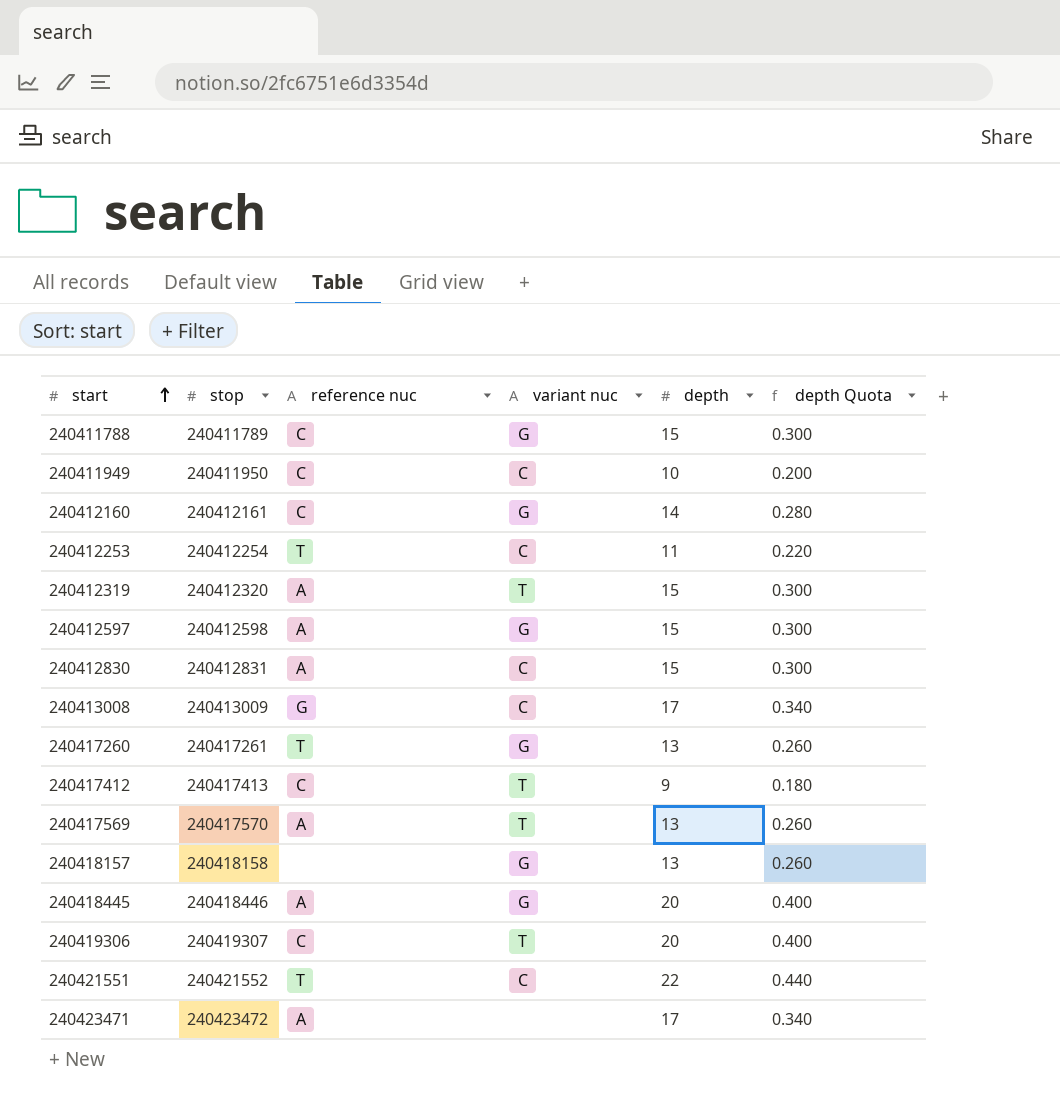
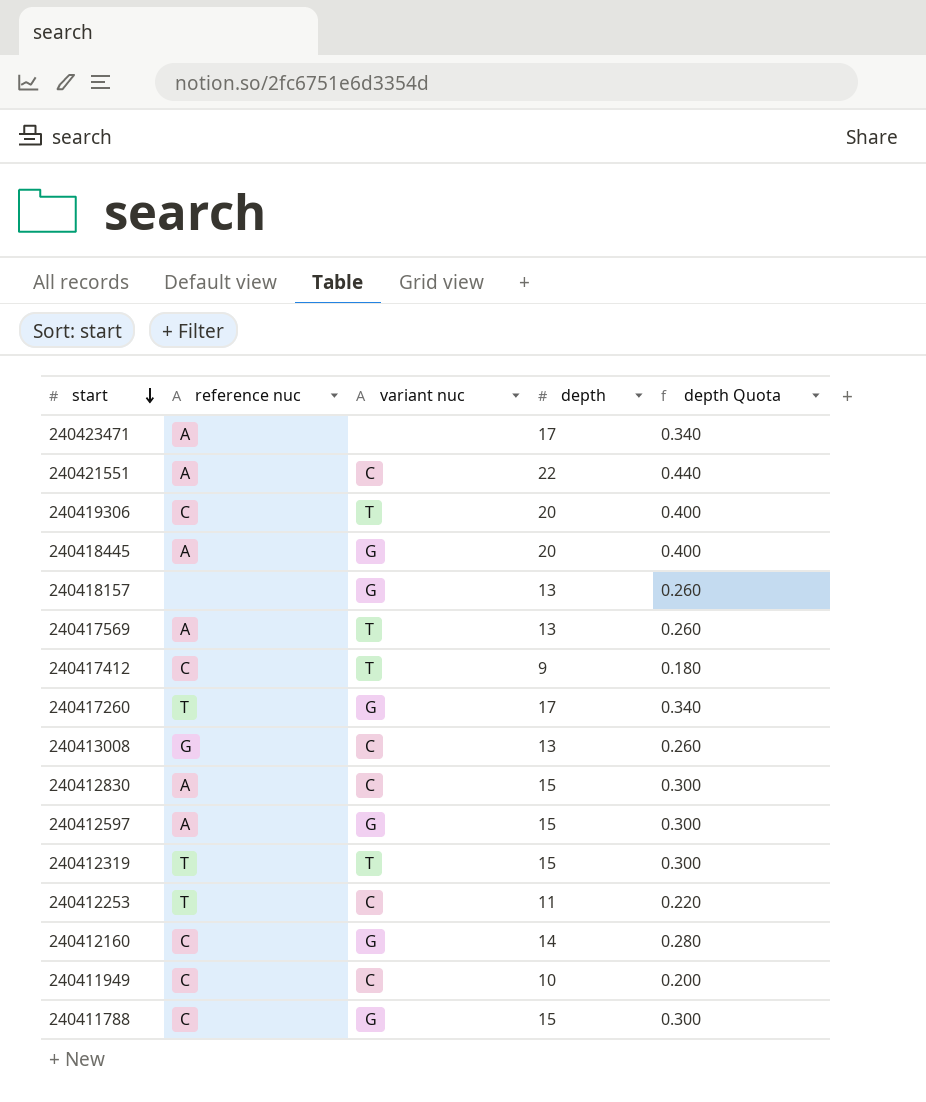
row order: start ascending -> start descending
column stop | position: 2 -> none
240421551 | reference nuc: T -> A
240417260 | depth: 13 -> 17
240417260 | depth Quota: 0.260 -> 0.340
240413008 | depth: 17 -> 13
240413008 | depth Quota: 0.340 -> 0.260
240412319 | reference nuc: A -> T

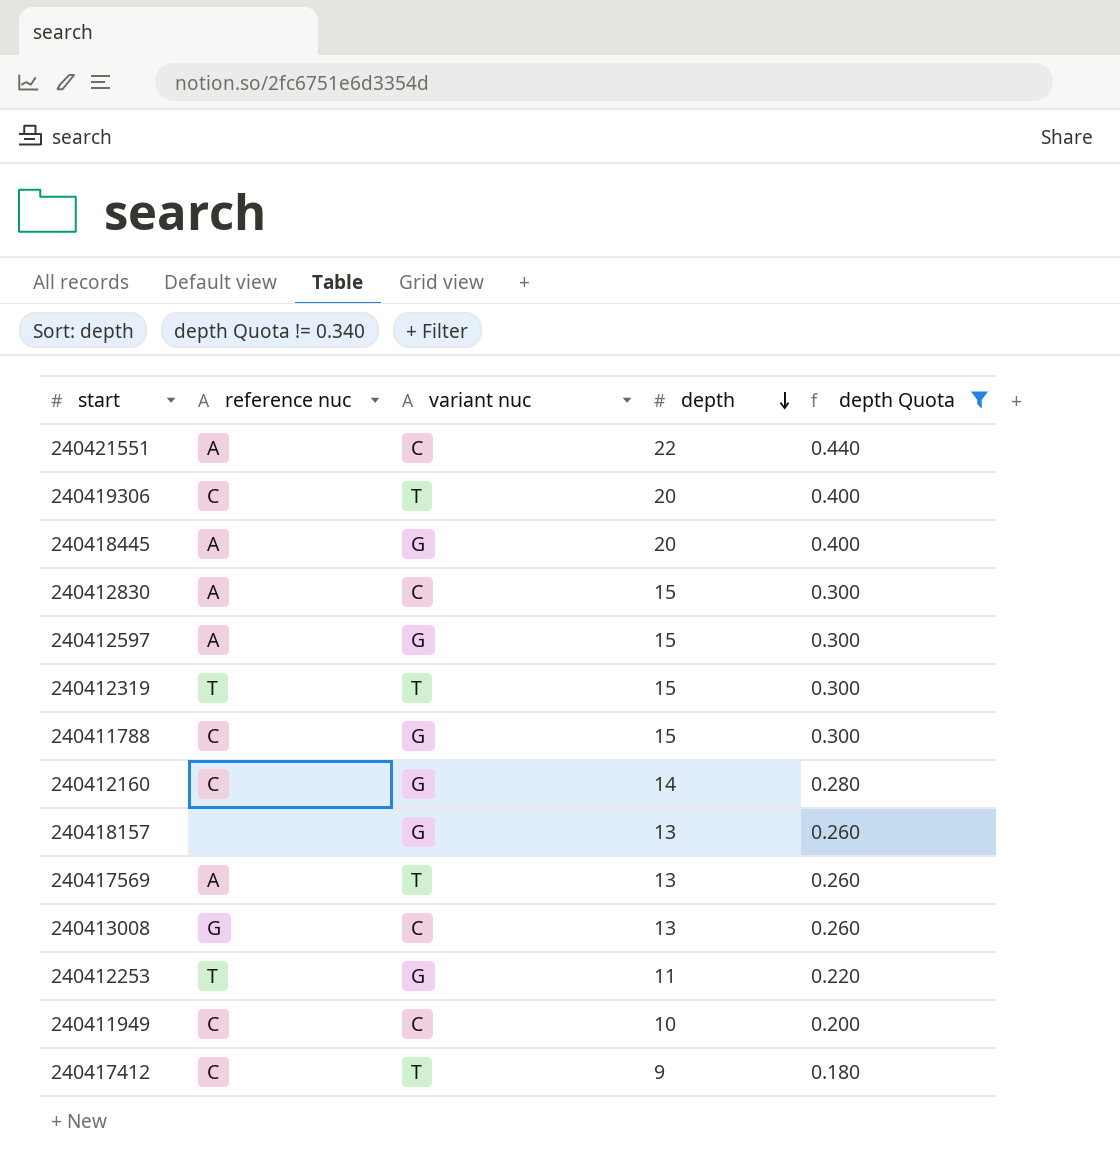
filter: none -> depth Quota != 0.340
row order: start descending -> depth descending
240412253 | variant nuc: C -> G

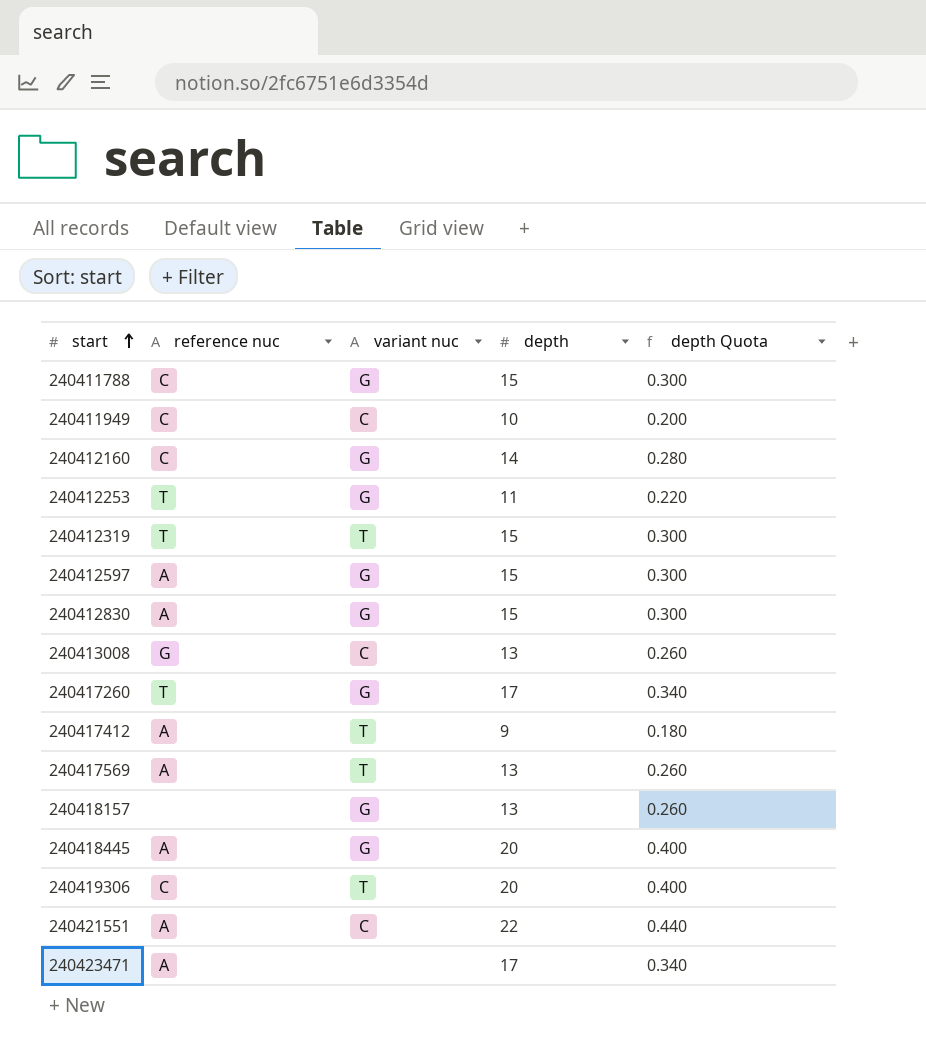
filter: depth Quota != 0.340 -> none
row order: depth descending -> start ascending
240412830 | variant nuc: C -> G
240417412 | reference nuc: C -> A

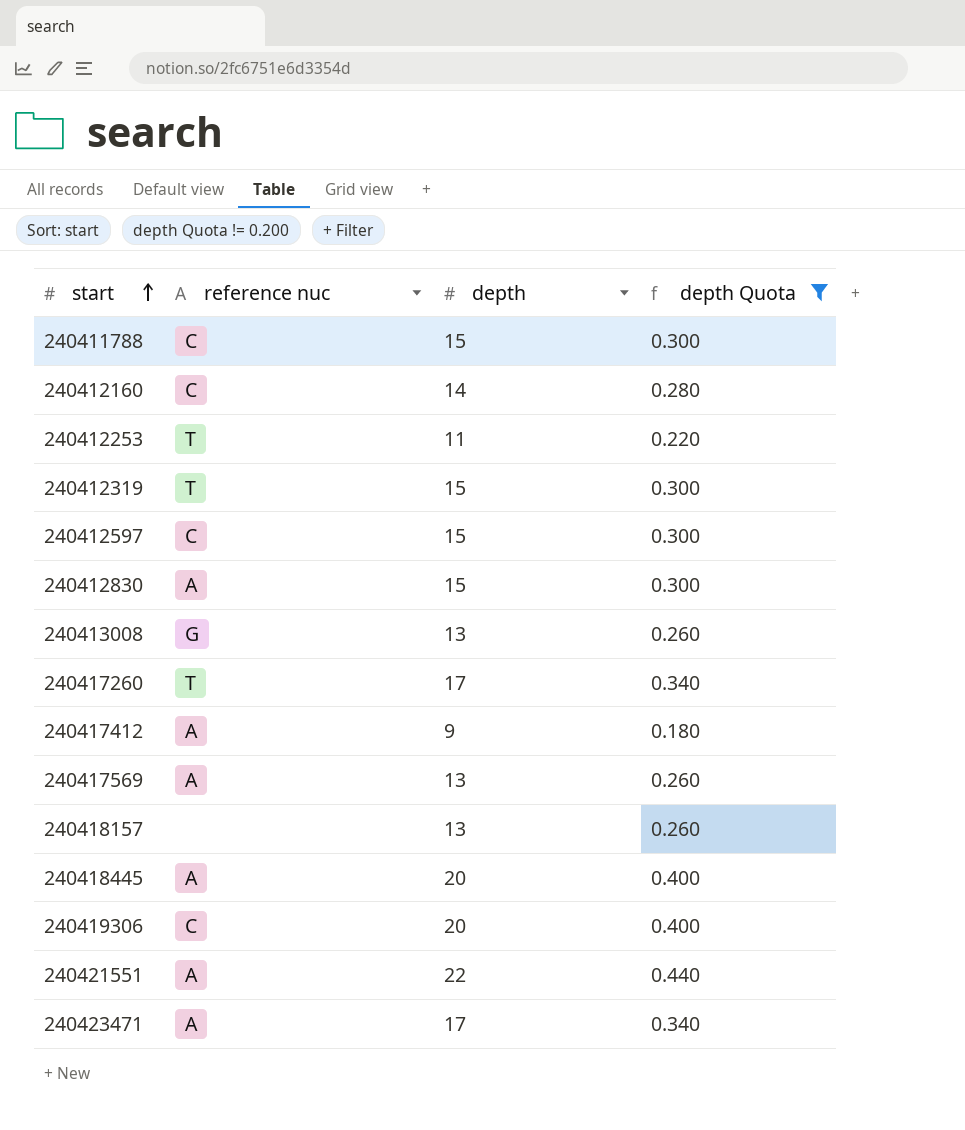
filter: none -> depth Quota != 0.200
column variant nuc | position: 3 -> none
240412597 | reference nuc: A -> C

